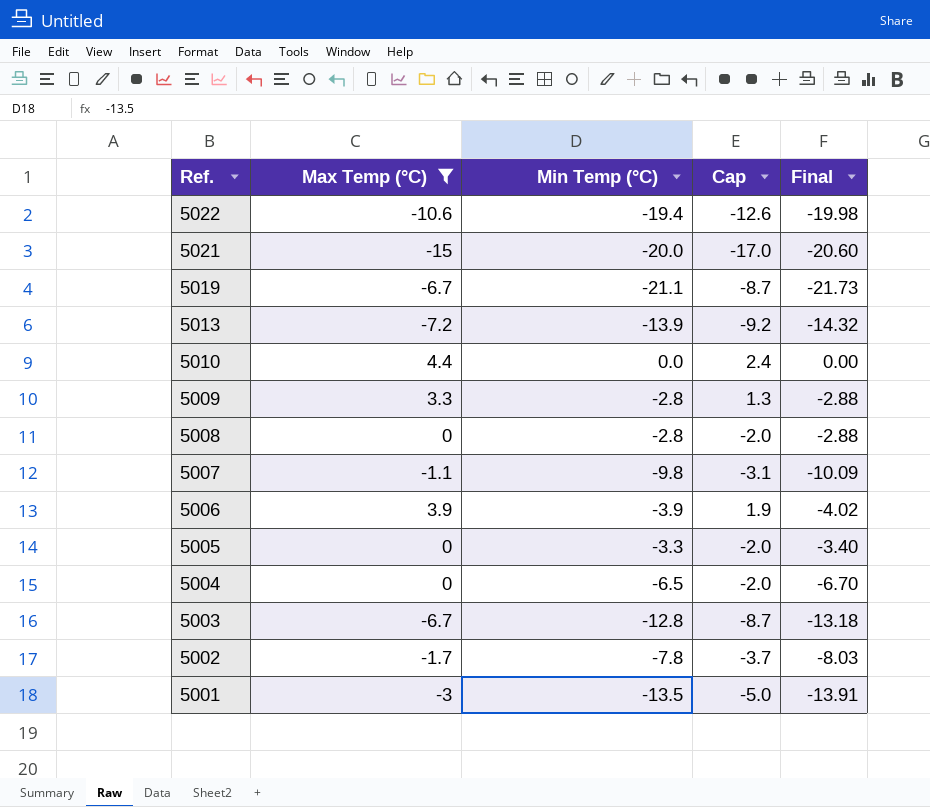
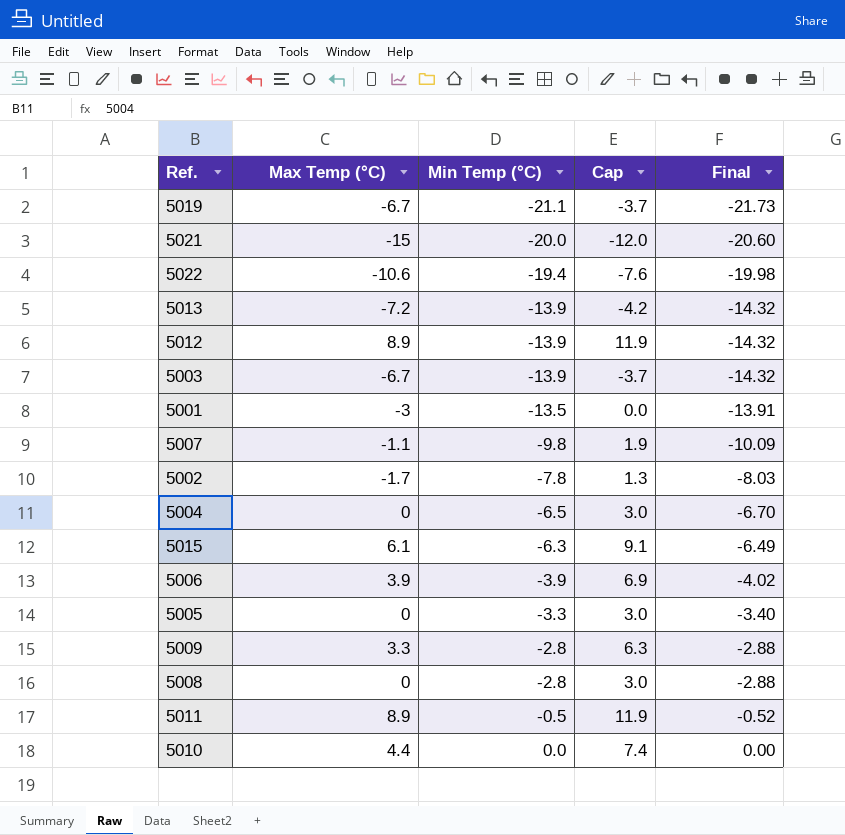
filter: Max Temp (°C) <= 4.4 -> none
row order: Ref. descending -> Min Temp (°C) ascending
column Cap | formula: [Max Temp (°C)] - 2 -> [Max Temp (°C)] + 3
5003 | Min Temp (°C): -12.8 -> -13.9
5003 | Final: -13.18 -> -14.32

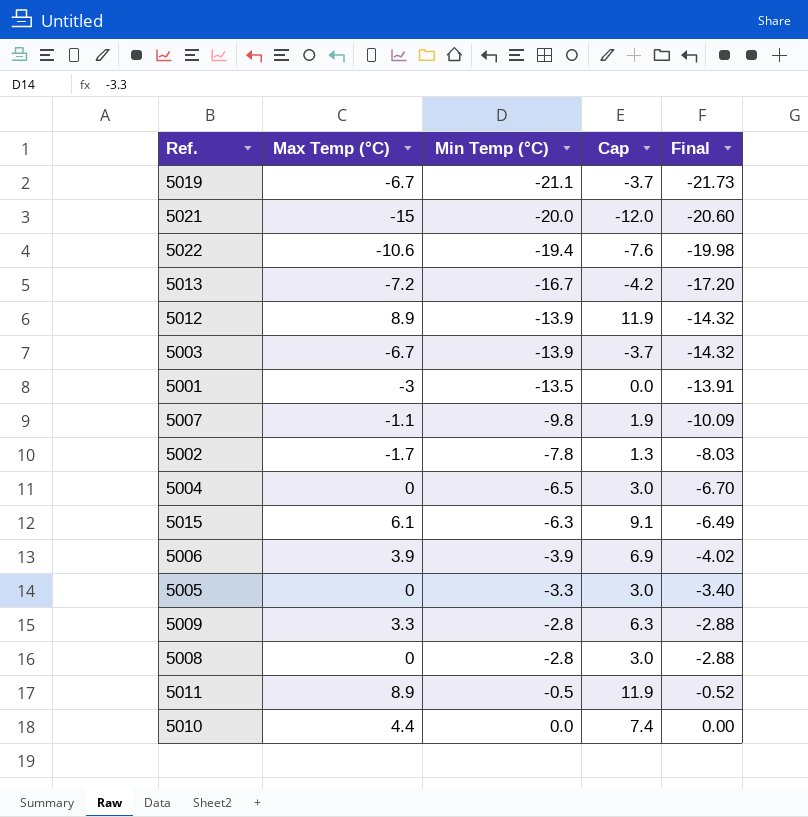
5013 | Min Temp (°C): -13.9 -> -16.7
5013 | Final: -14.32 -> -17.20

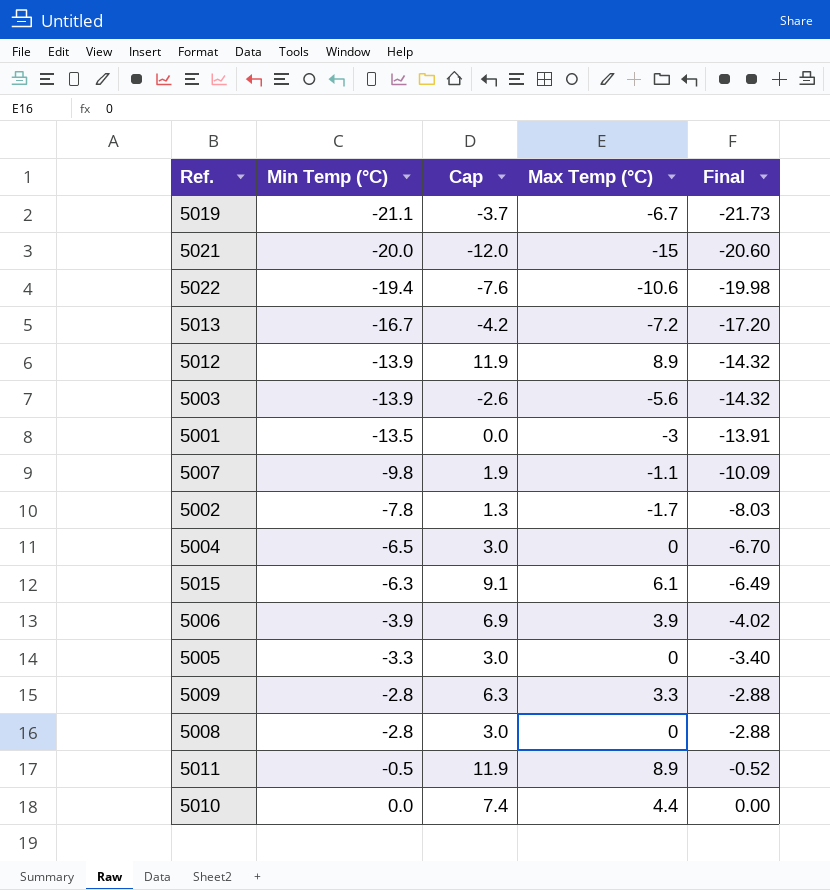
column Max Temp (°C) | position: 2 -> 4
5003 | Cap: -3.7 -> -2.6
5003 | Max Temp (°C): -6.7 -> -5.6

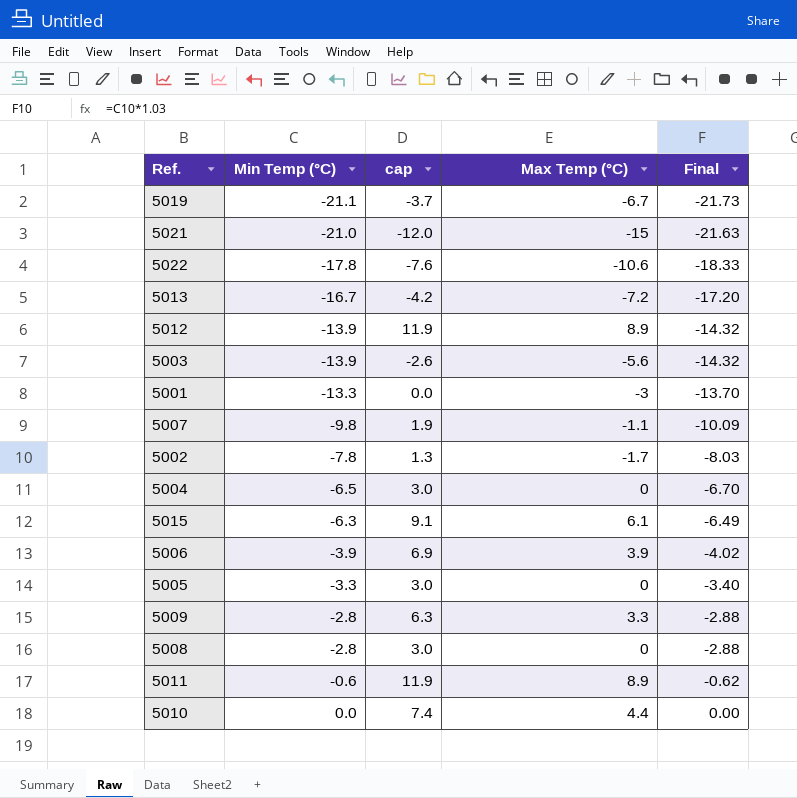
column name: Cap -> cap
5021 | Min Temp (°C): -20.0 -> -21.0
5021 | Final: -20.60 -> -21.63
5022 | Min Temp (°C): -19.4 -> -17.8
5022 | Final: -19.98 -> -18.33
5001 | Min Temp (°C): -13.5 -> -13.3
5001 | Final: -13.91 -> -13.70
5011 | Min Temp (°C): -0.5 -> -0.6
5011 | Final: -0.52 -> -0.62

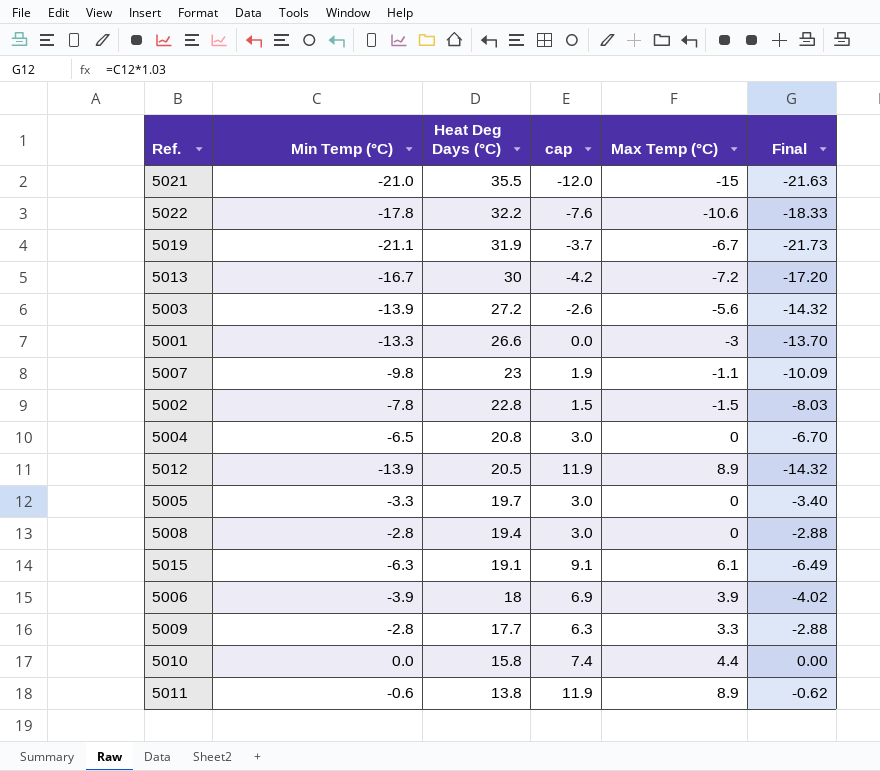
row order: Min Temp (°C) ascending -> Heat Deg Days (°C) descending
column Heat Deg Days (°C) | position: none -> 3
5002 | cap: 1.3 -> 1.5
5002 | Max Temp (°C): -1.7 -> -1.5

